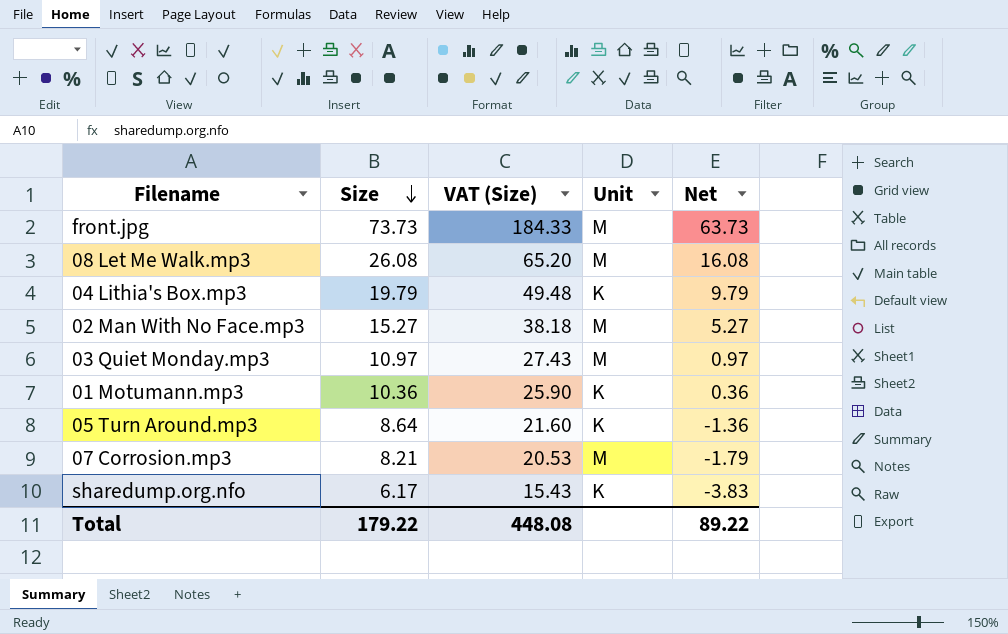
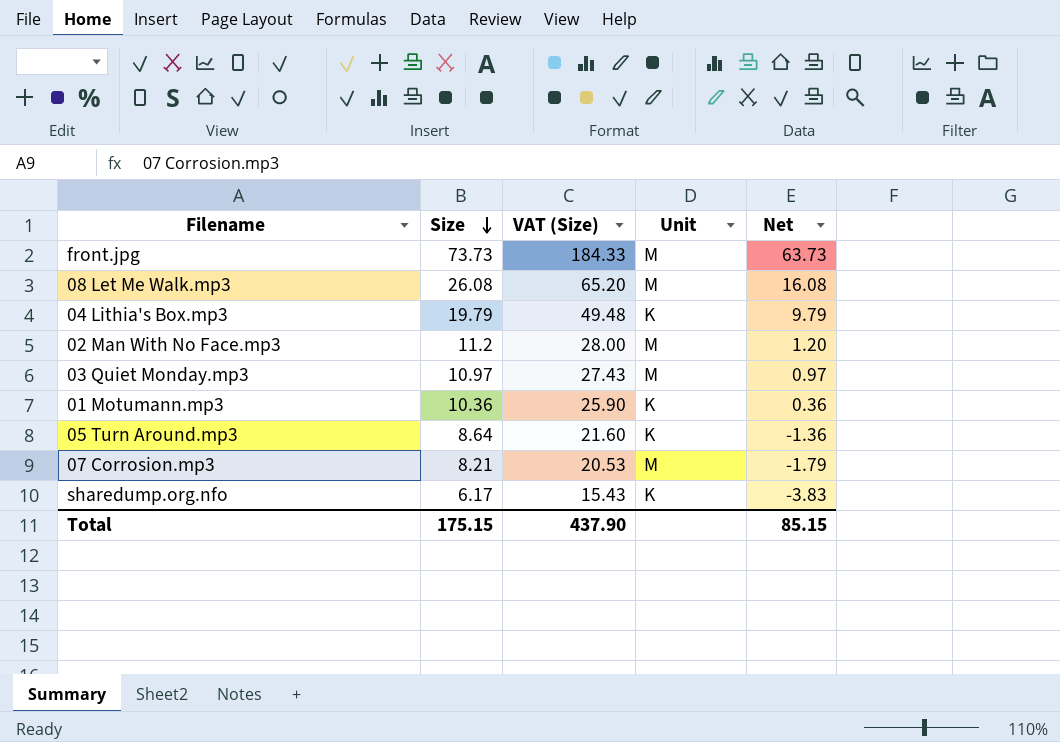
02 Man With No Face.mp3 | Size: 15.27 -> 11.2
02 Man With No Face.mp3 | VAT (Size): 38.18 -> 28.00
02 Man With No Face.mp3 | Net: 5.27 -> 1.20
Total | Size: 179.22 -> 175.15
Total | VAT (Size): 448.08 -> 437.90
Total | Net: 89.22 -> 85.15

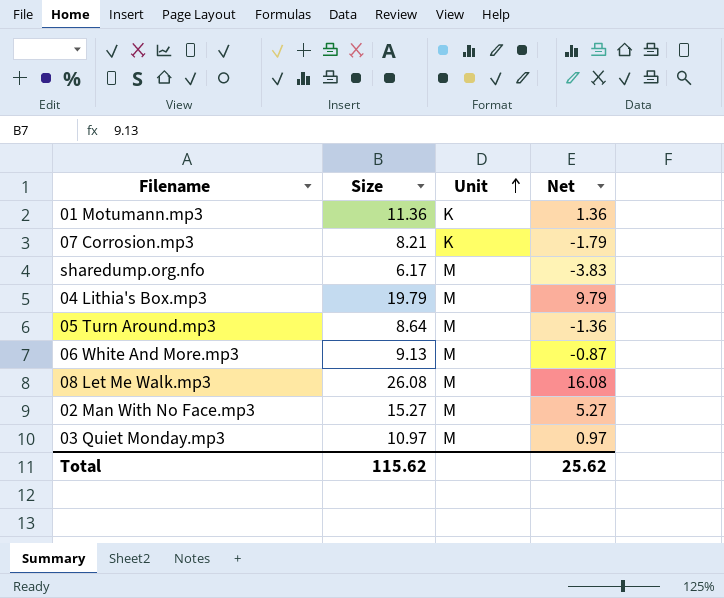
row order: Size descending -> Unit ascending
column VAT (Size) | formula: [Size] * 2.5 -> none
row front.jpg: 73.73 | 184.33 | M | 63.73 -> none
01 Motumann.mp3 | Size: 10.36 -> 11.36
01 Motumann.mp3 | Net: 0.36 -> 1.36
07 Corrosion.mp3 | Unit: M -> K
sharedump.org.nfo | Unit: K -> M
04 Lithia's Box.mp3 | Unit: K -> M
05 Turn Around.mp3 | Unit: K -> M
row 06 White And More.mp3: none -> 9.13 | M | -0.87
02 Man With No Face.mp3 | Size: 11.2 -> 15.27
02 Man With No Face.mp3 | Net: 1.20 -> 5.27
Total | Size: 175.15 -> 115.62
Total | Net: 85.15 -> 25.62

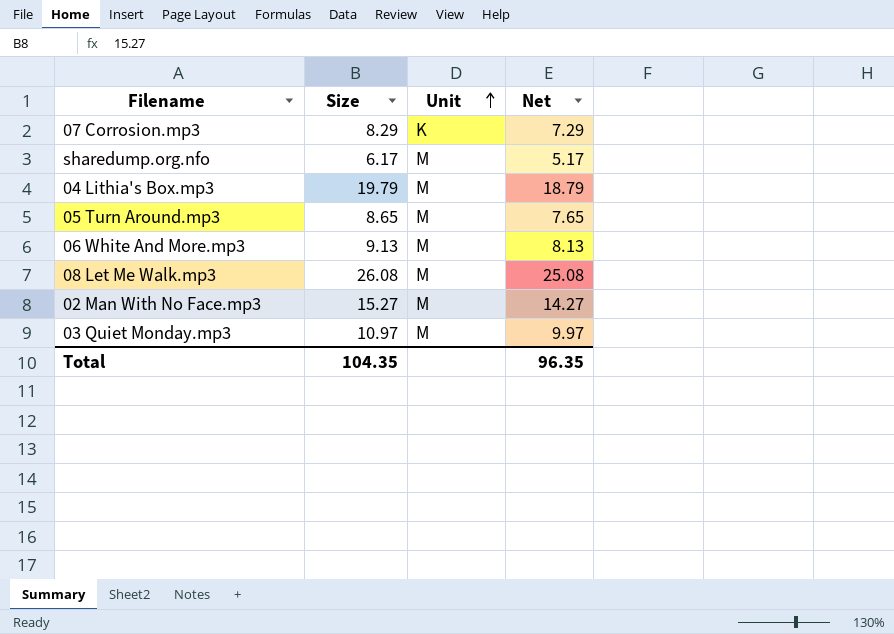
column Net | formula: [Size] - 10 -> [Size] - 1
row 01 Motumann.mp3: 11.36 | K | 1.36 -> none
07 Corrosion.mp3 | Size: 8.21 -> 8.29
05 Turn Around.mp3 | Size: 8.64 -> 8.65
Total | Size: 115.62 -> 104.35
Total | Net: 25.62 -> 96.35

